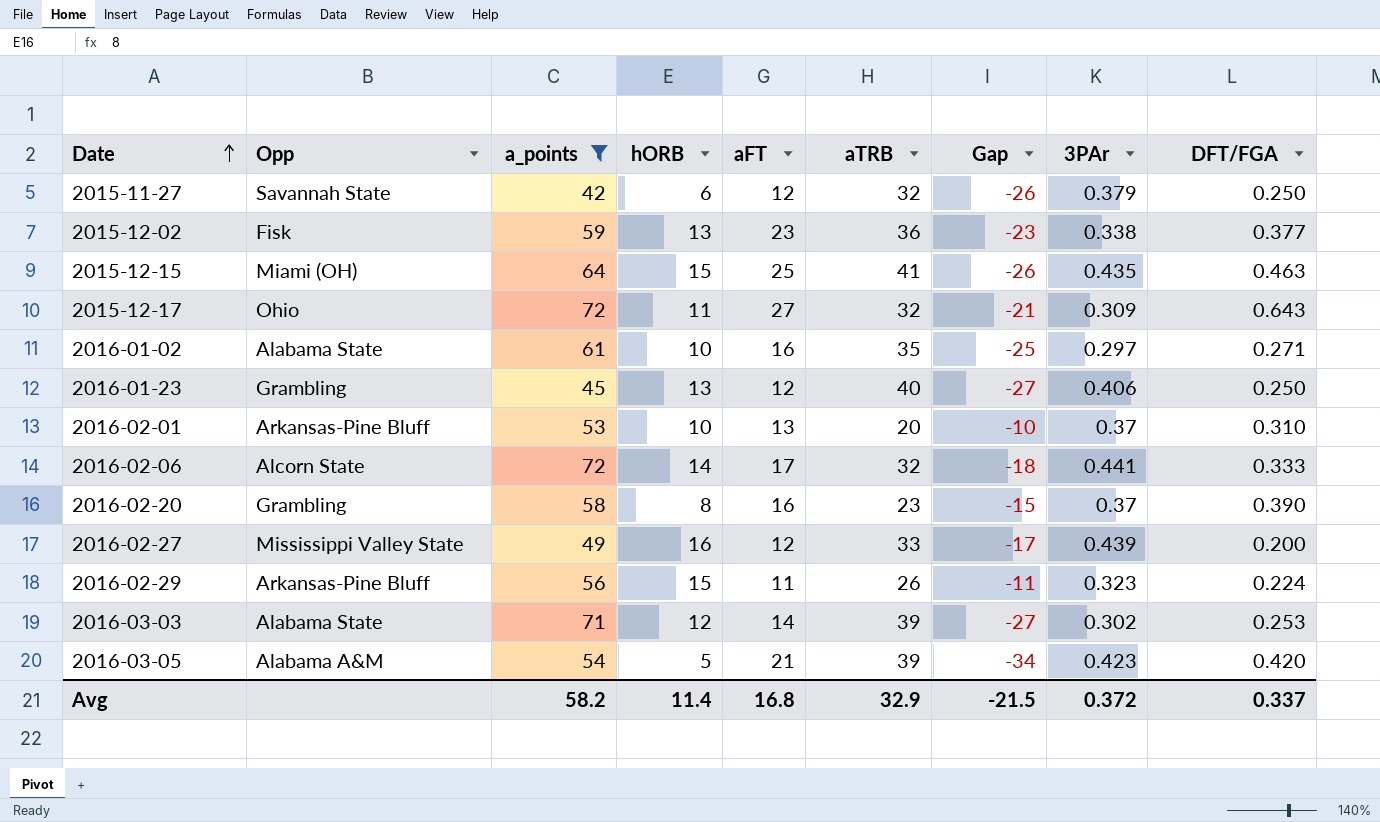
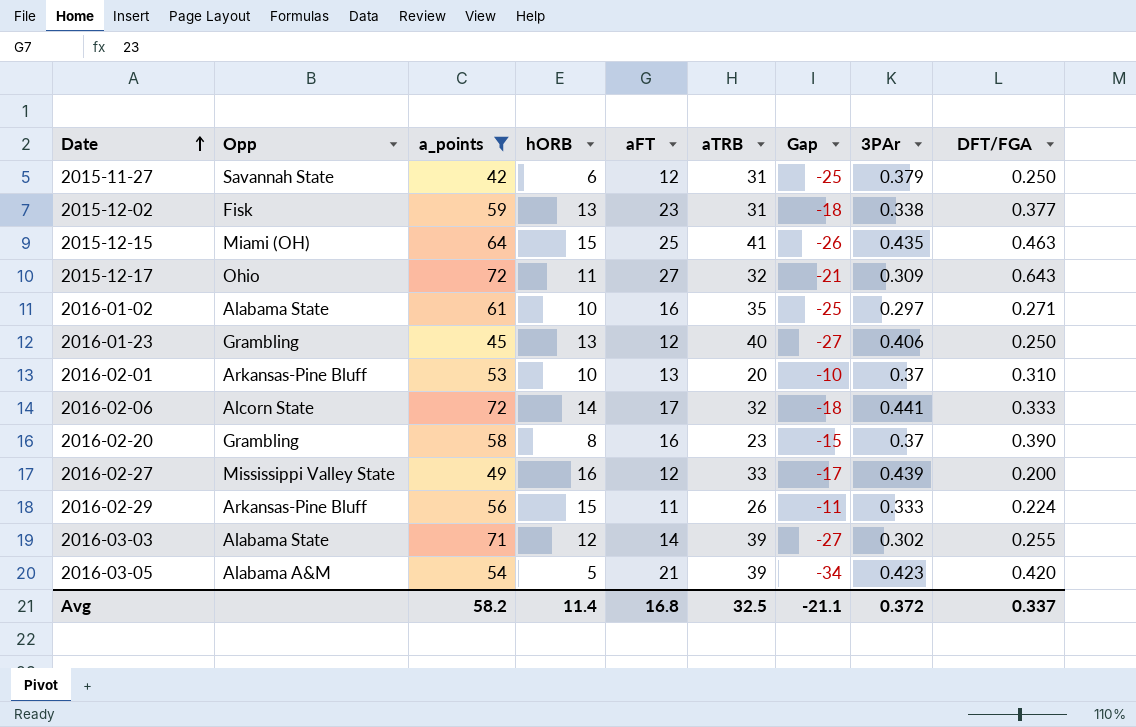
2015-11-27 | aTRB: 32 -> 31
2015-11-27 | Gap: -26 -> -25
2015-12-02 | aTRB: 36 -> 31
2015-12-02 | Gap: -23 -> -18
2016-02-29 | 3PAr: 0.323 -> 0.333
2016-03-03 | DFT/FGA: 0.253 -> 0.255
Avg | aTRB: 32.9 -> 32.5
Avg | Gap: -21.5 -> -21.1

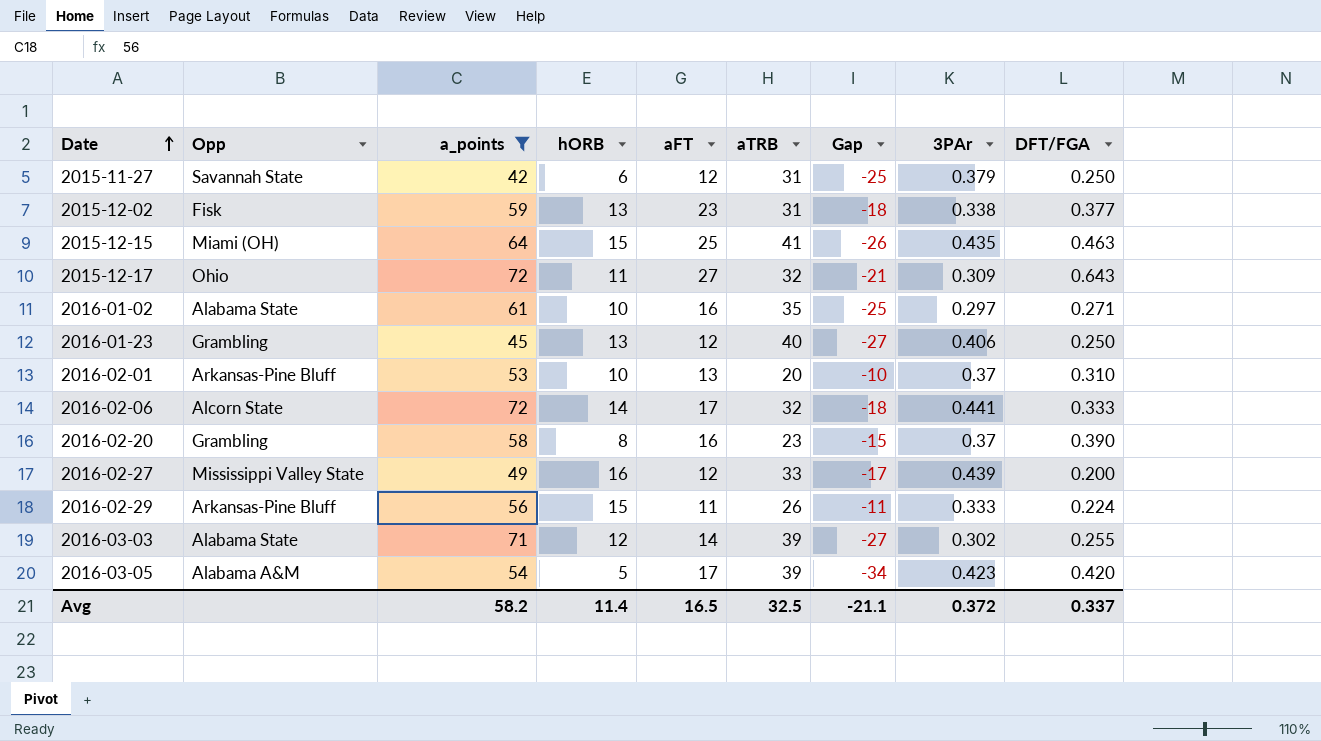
2016-03-05 | aFT: 21 -> 17
Avg | aFT: 16.8 -> 16.5

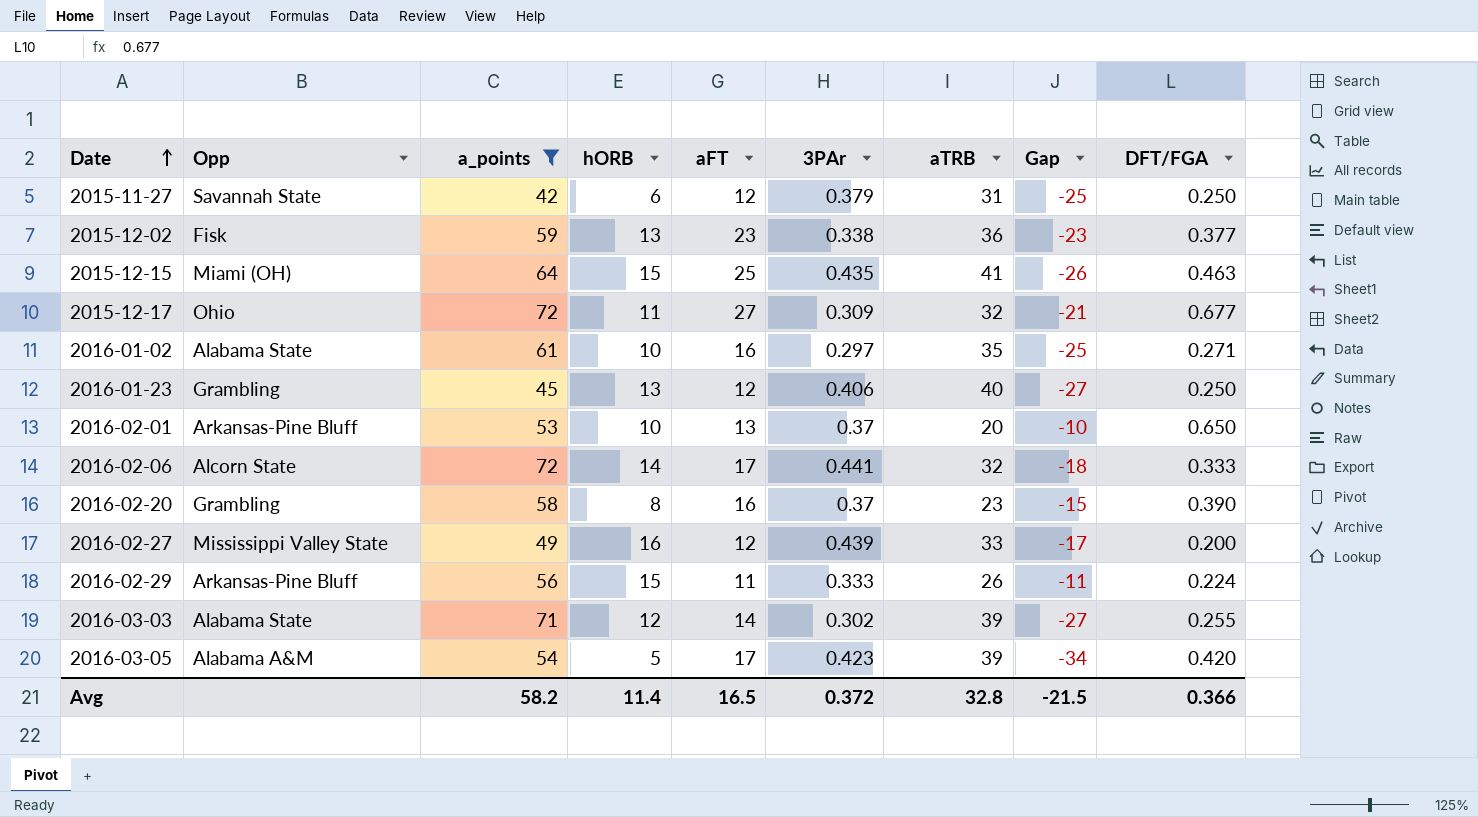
column 3PAr | position: 8 -> 6
2015-12-02 | aTRB: 31 -> 36
2015-12-02 | Gap: -18 -> -23
2015-12-17 | DFT/FGA: 0.643 -> 0.677
2016-02-01 | DFT/FGA: 0.310 -> 0.650
Avg | aTRB: 32.5 -> 32.8
Avg | Gap: -21.1 -> -21.5
Avg | DFT/FGA: 0.337 -> 0.366

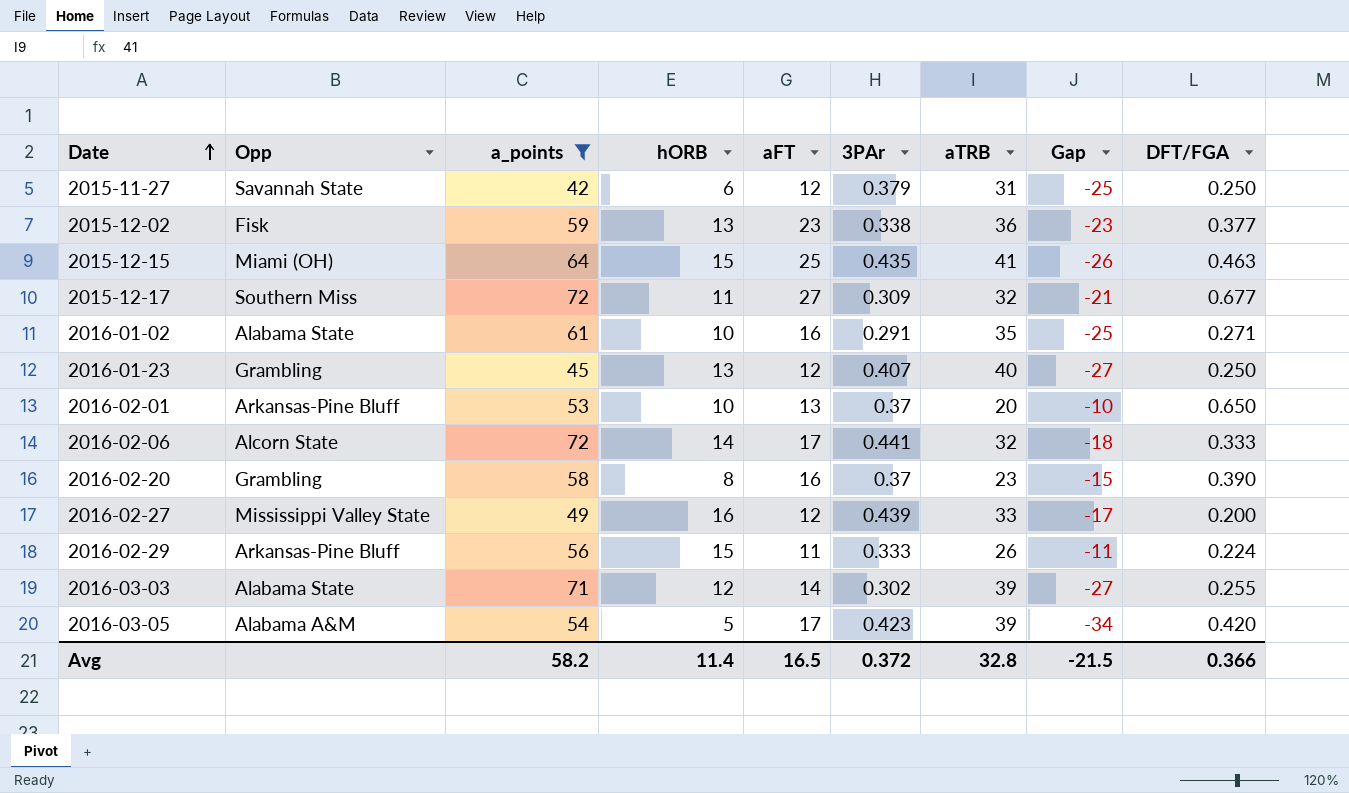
2015-12-17 | Opp: Ohio -> Southern Miss
2016-01-02 | 3PAr: 0.297 -> 0.291
2016-01-23 | 3PAr: 0.406 -> 0.407

